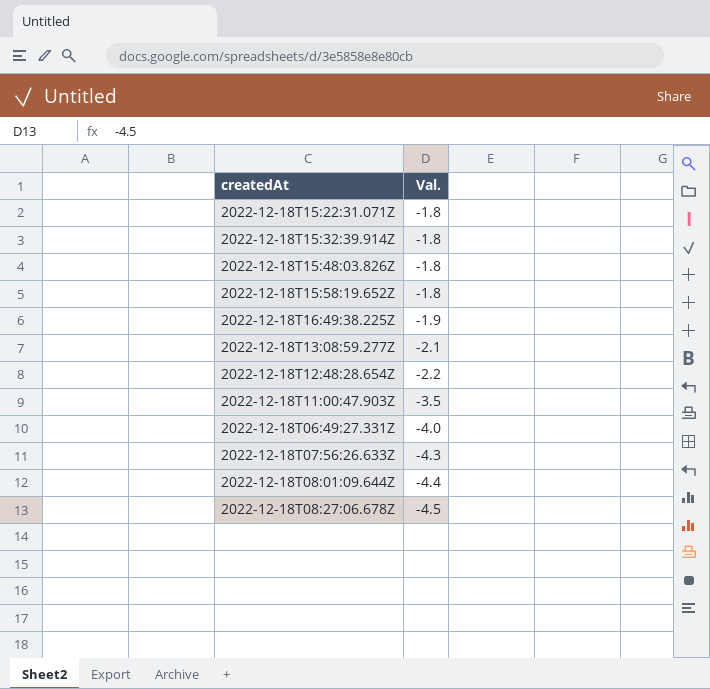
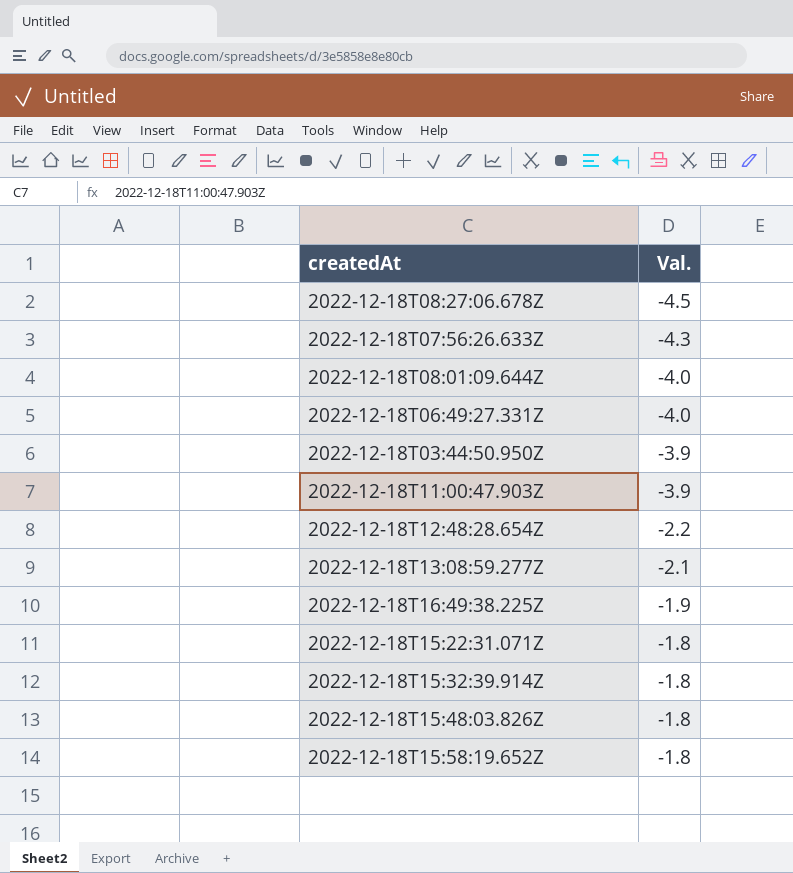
row order: Val. descending -> Val. ascending
2022-12-18T08:01:09.644Z | Val.: -4.4 -> -4.0
row 2022-12-18T03:44:50.950Z: none -> -3.9
2022-12-18T11:00:47.903Z | Val.: -3.5 -> -3.9

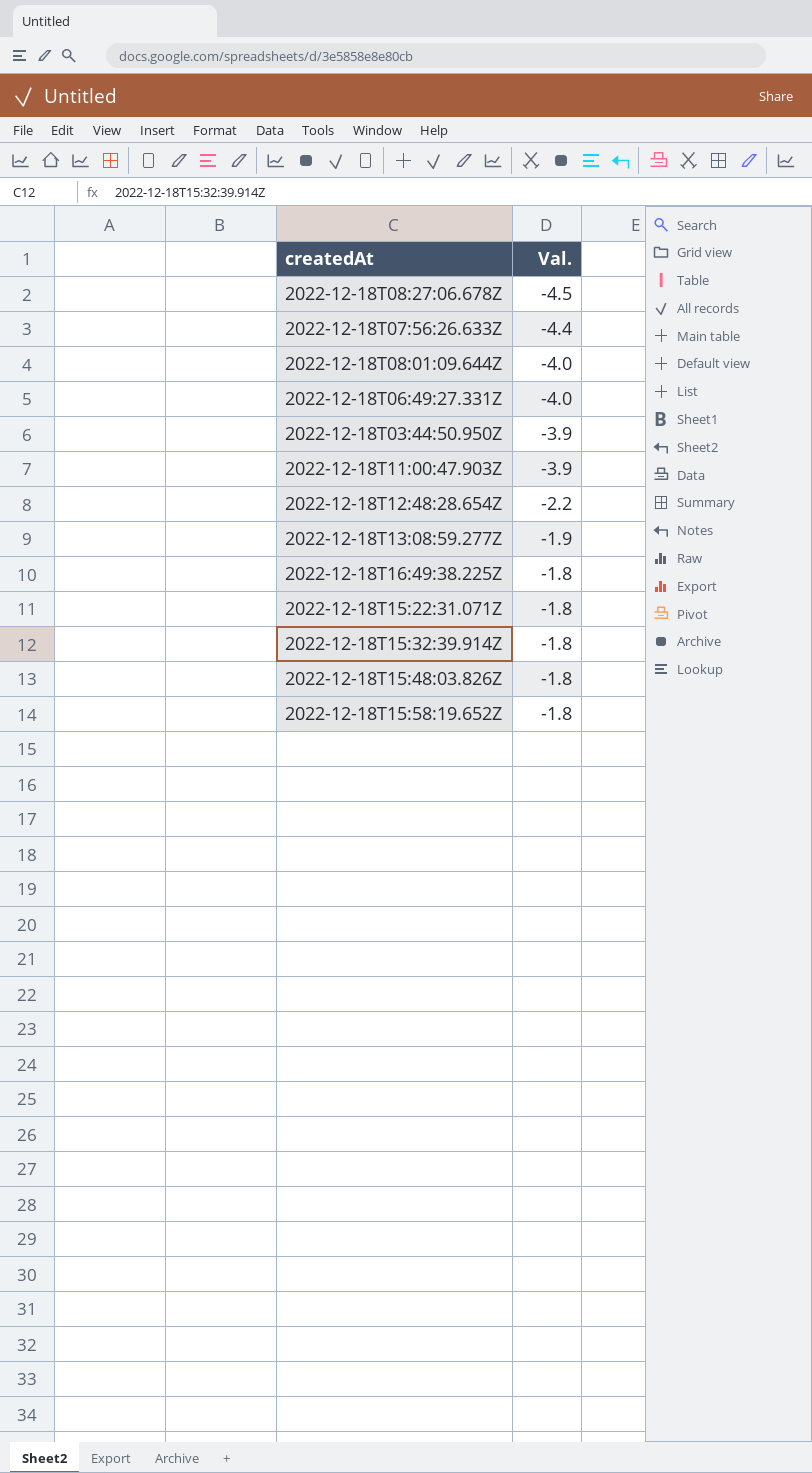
2022-12-18T07:56:26.633Z | Val.: -4.3 -> -4.4
2022-12-18T13:08:59.277Z | Val.: -2.1 -> -1.9
2022-12-18T16:49:38.225Z | Val.: -1.9 -> -1.8

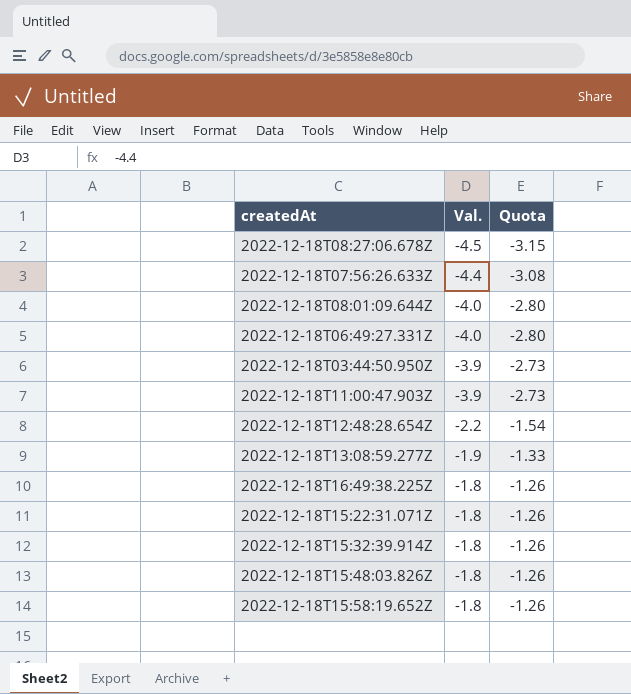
column Quota | formula: none -> [Val.] * 0.7

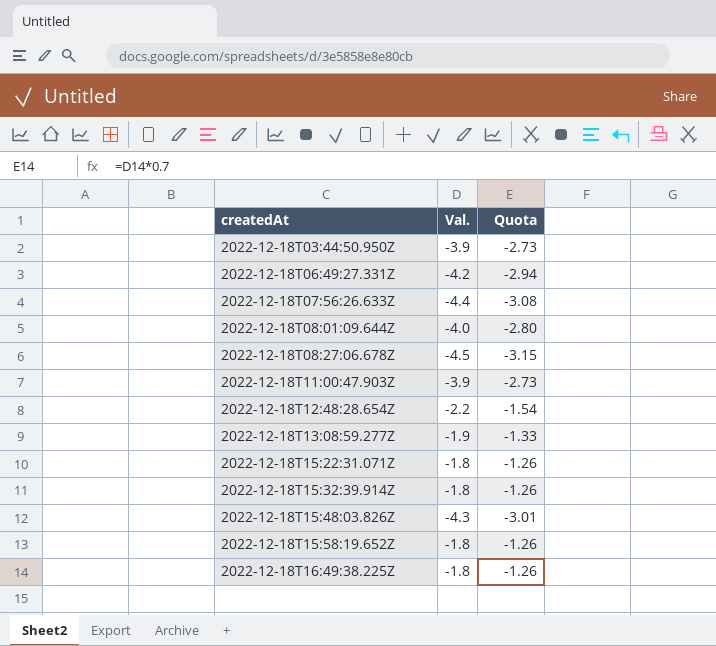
row order: Val. ascending -> createdAt ascending
2022-12-18T06:49:27.331Z | Val.: -4.0 -> -4.2
2022-12-18T06:49:27.331Z | Quota: -2.80 -> -2.94
2022-12-18T15:48:03.826Z | Val.: -1.8 -> -4.3
2022-12-18T15:48:03.826Z | Quota: -1.26 -> -3.01

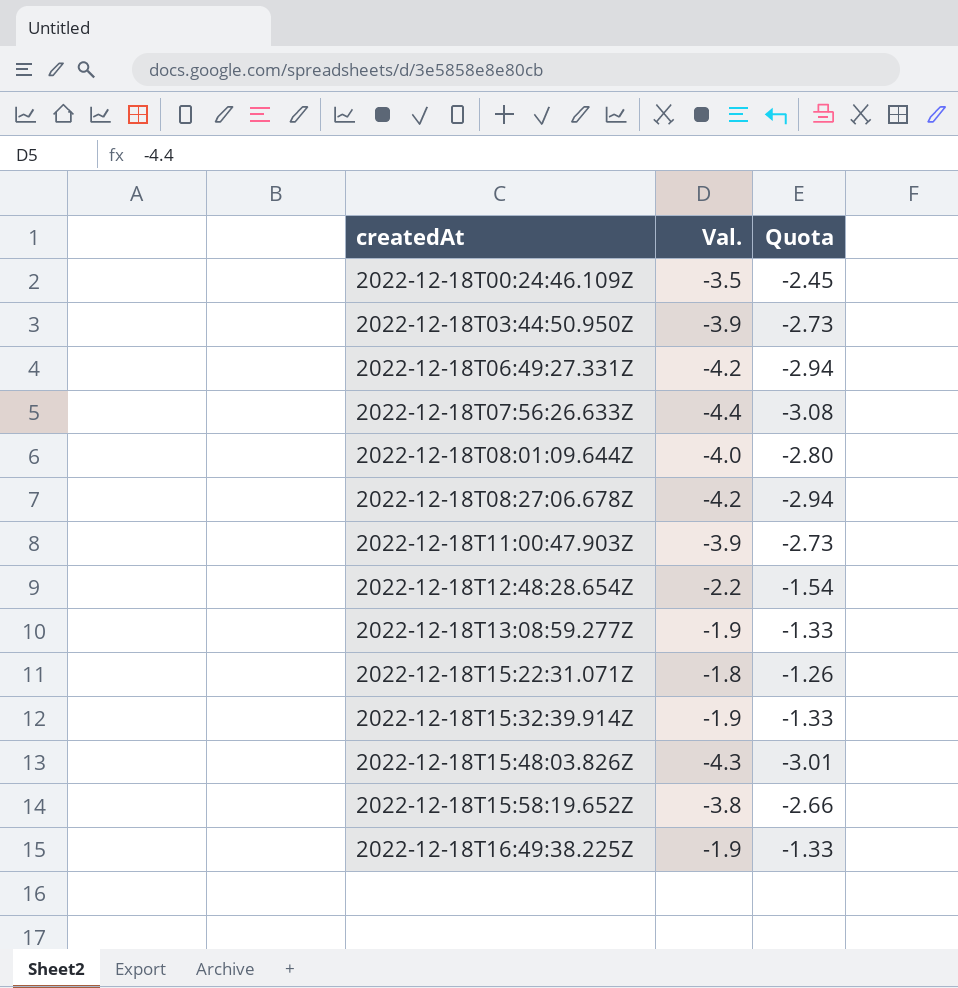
row 2022-12-18T00:24:46.109Z: none -> -3.5 | -2.45
2022-12-18T08:27:06.678Z | Val.: -4.5 -> -4.2
2022-12-18T08:27:06.678Z | Quota: -3.15 -> -2.94
2022-12-18T15:32:39.914Z | Val.: -1.8 -> -1.9
2022-12-18T15:32:39.914Z | Quota: -1.26 -> -1.33
2022-12-18T15:58:19.652Z | Val.: -1.8 -> -3.8
2022-12-18T15:58:19.652Z | Quota: -1.26 -> -2.66
2022-12-18T16:49:38.225Z | Val.: -1.8 -> -1.9
2022-12-18T16:49:38.225Z | Quota: -1.26 -> -1.33

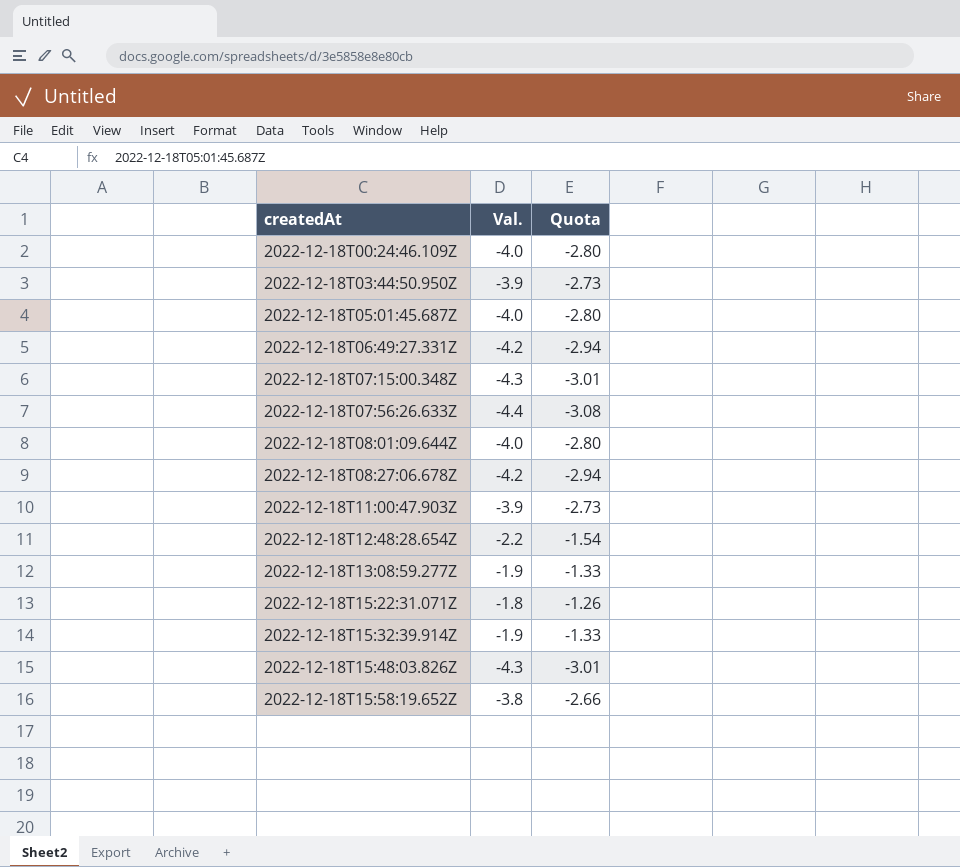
row 2022-12-18T16:49:38.225Z: -1.9 | -1.33 -> none
2022-12-18T00:24:46.109Z | Val.: -3.5 -> -4.0
2022-12-18T00:24:46.109Z | Quota: -2.45 -> -2.80
row 2022-12-18T05:01:45.687Z: none -> -4.0 | -2.80
row 2022-12-18T07:15:00.348Z: none -> -4.3 | -3.01

